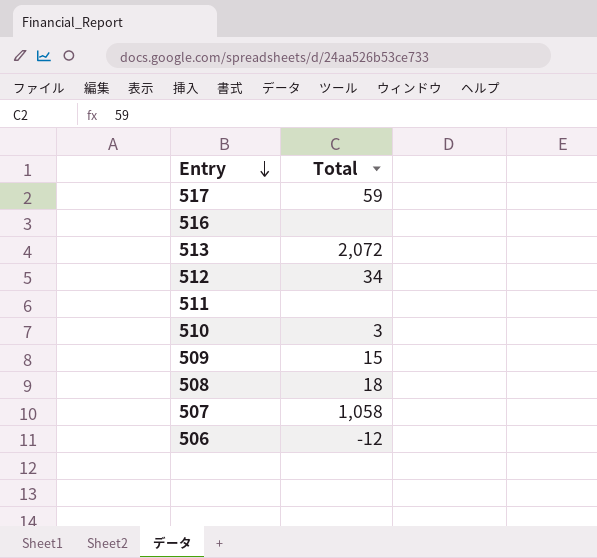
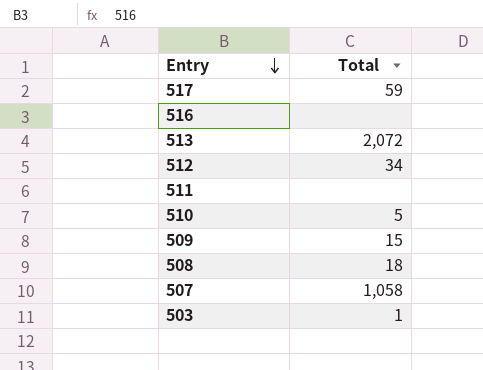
row 506: -12 -> none
510 | Total: 3 -> 5
row 503: none -> 1

